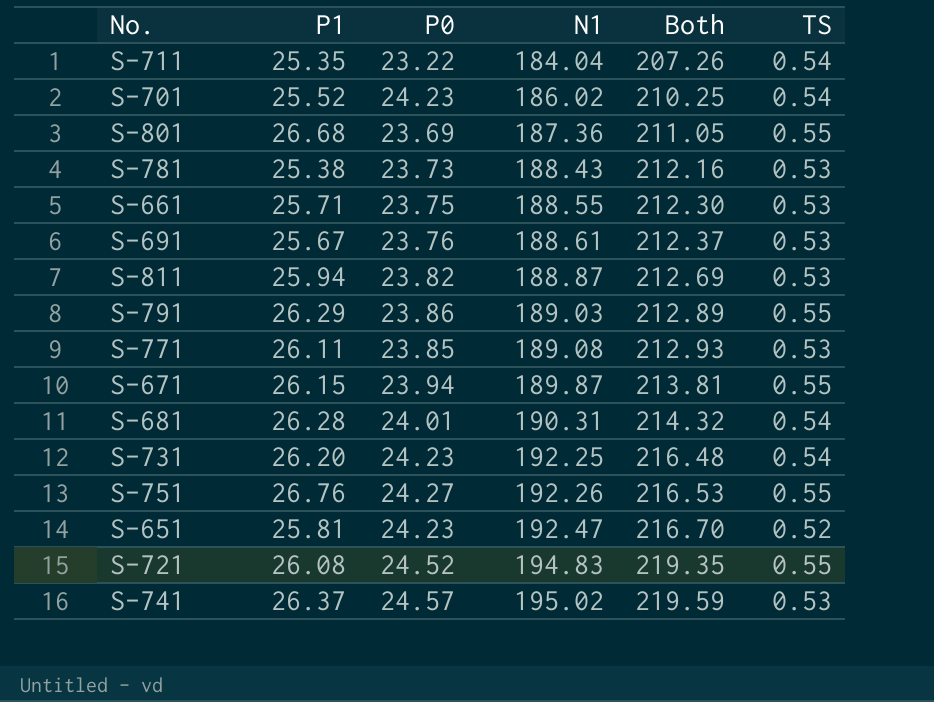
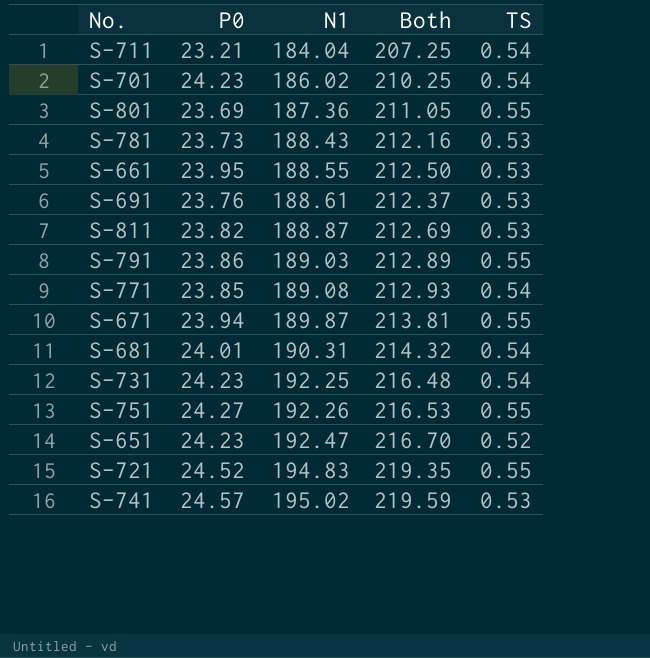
column P1 | position: 2 -> none
S-711 | P0: 23.22 -> 23.21
S-711 | Both: 207.26 -> 207.25
S-661 | P0: 23.75 -> 23.95
S-661 | Both: 212.30 -> 212.50
S-771 | TS: 0.53 -> 0.54

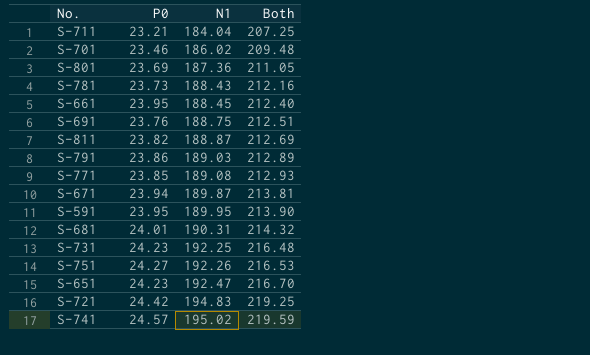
column TS | position: 5 -> none
S-701 | P0: 24.23 -> 23.46
S-701 | Both: 210.25 -> 209.48
S-661 | N1: 188.55 -> 188.45
S-661 | Both: 212.50 -> 212.40
S-691 | N1: 188.61 -> 188.75
S-691 | Both: 212.37 -> 212.51
row S-591: none -> 23.95 | 189.95 | 213.90
S-721 | P0: 24.52 -> 24.42
S-721 | Both: 219.35 -> 219.25

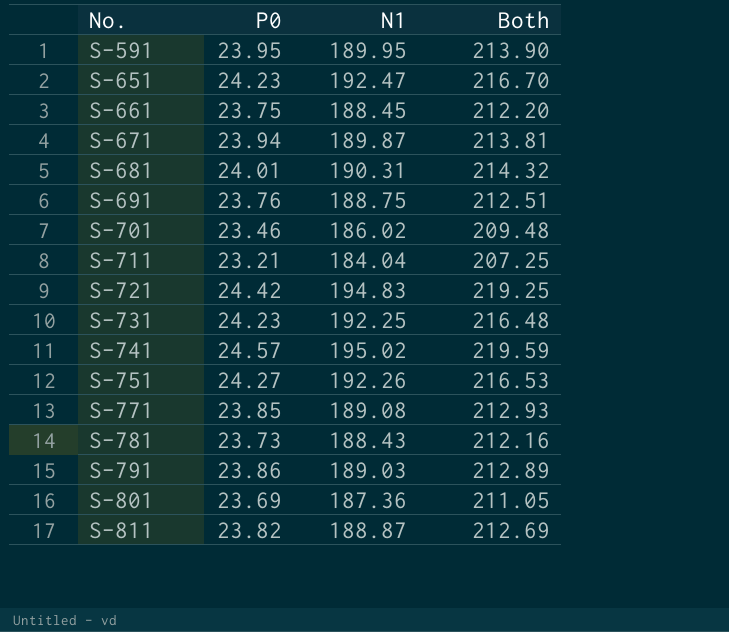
row order: N1 ascending -> No. ascending
S-661 | P0: 23.95 -> 23.75
S-661 | Both: 212.40 -> 212.20

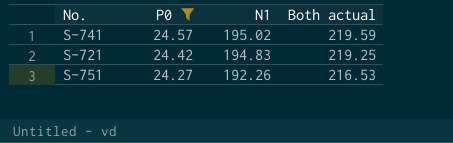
filter: none -> P0 >= 24.27
row order: No. ascending -> P0 descending
column name: Both -> Both actual

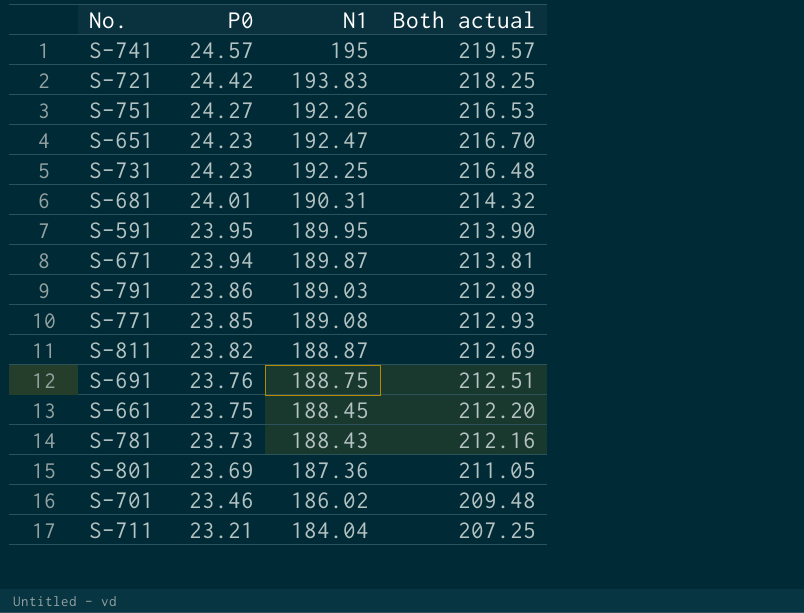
filter: P0 >= 24.27 -> none
S-741 | N1: 195.02 -> 195
S-741 | Both actual: 219.59 -> 219.57
S-721 | N1: 194.83 -> 193.83
S-721 | Both actual: 219.25 -> 218.25

